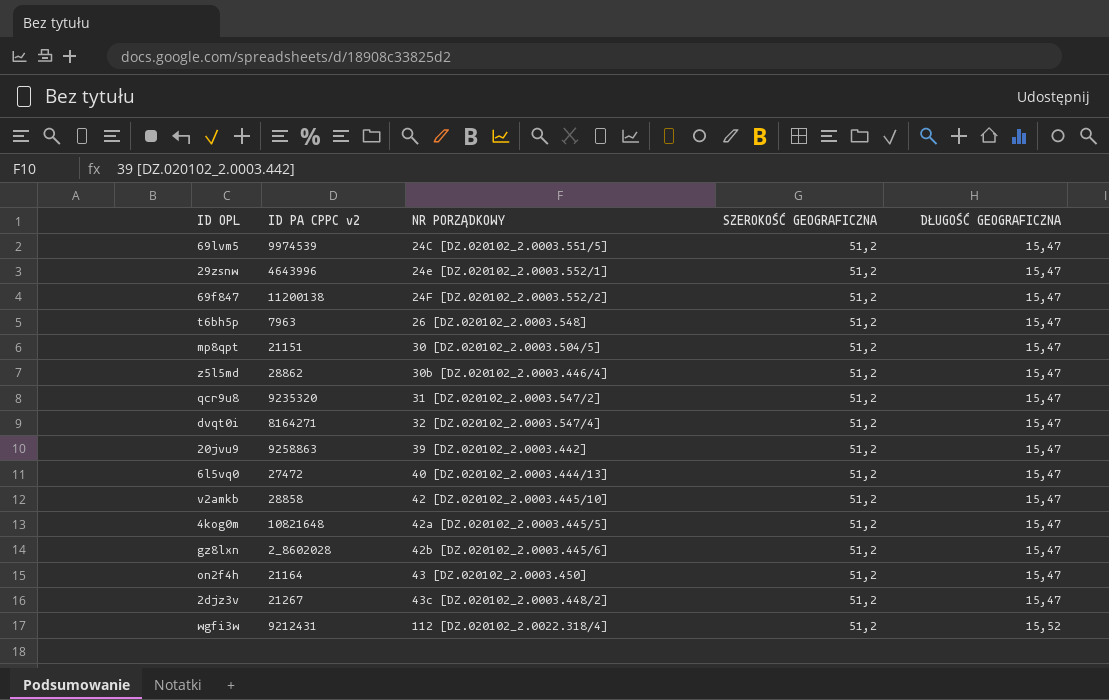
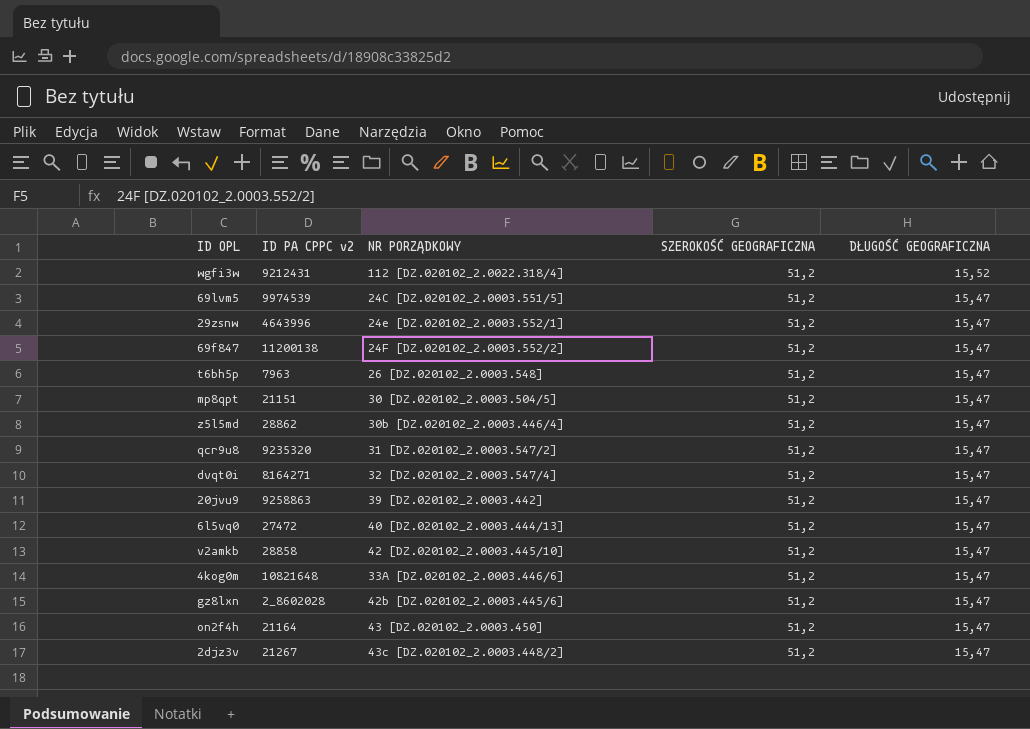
row order: NR PORZĄDKOWY ascending -> DŁUGOŚĆ GEOGRAFICZNA descending
4kog0m | NR PORZĄDKOWY: 42a [DZ.020102_2.0003.445/5] -> 33A [DZ.020102_2.0003.446/6]

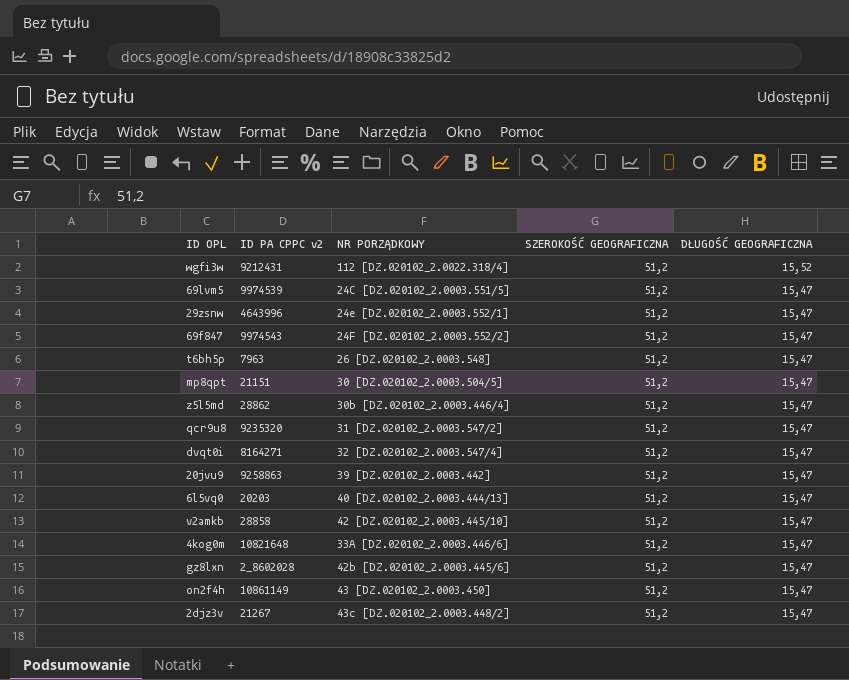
69f847 | ID PA CPPC v2: 11200138 -> 9974543
6l5vq0 | ID PA CPPC v2: 27472 -> 20203
on2f4h | ID PA CPPC v2: 21164 -> 10861149

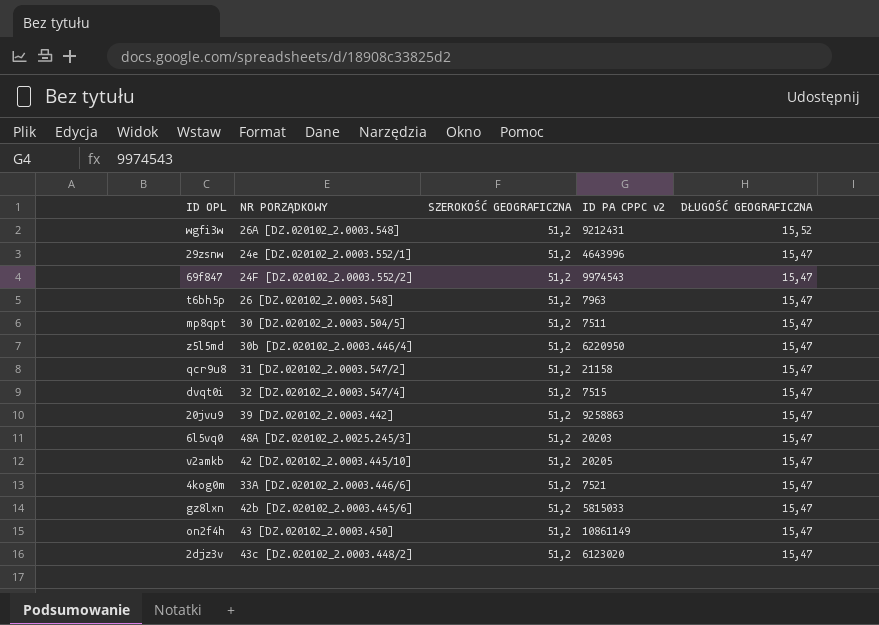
column ID PA CPPC v2 | position: 2 -> 4
row 69lvm5: 9974539 | 24C [DZ.020102_2.0003.551/5] | 51,2 | 15,47 -> none
wgfi3w | NR PORZĄDKOWY: 112 [DZ.020102_2.0022.318/4] -> 26A [DZ.020102_2.0003.548]
mp8qpt | ID PA CPPC v2: 21151 -> 7511
z5l5md | ID PA CPPC v2: 28862 -> 6220950
qcr9u8 | ID PA CPPC v2: 9235320 -> 21158
dvqt0i | ID PA CPPC v2: 8164271 -> 7515
6l5vq0 | NR PORZĄDKOWY: 40 [DZ.020102_2.0003.444/13] -> 48A [DZ.020102_2.0025.245/3]
v2amkb | ID PA CPPC v2: 28858 -> 20205
4kog0m | ID PA CPPC v2: 10821648 -> 7521
gz8lxn | ID PA CPPC v2: 2_8602028 -> 5815033
2djz3v | ID PA CPPC v2: 21267 -> 6123020

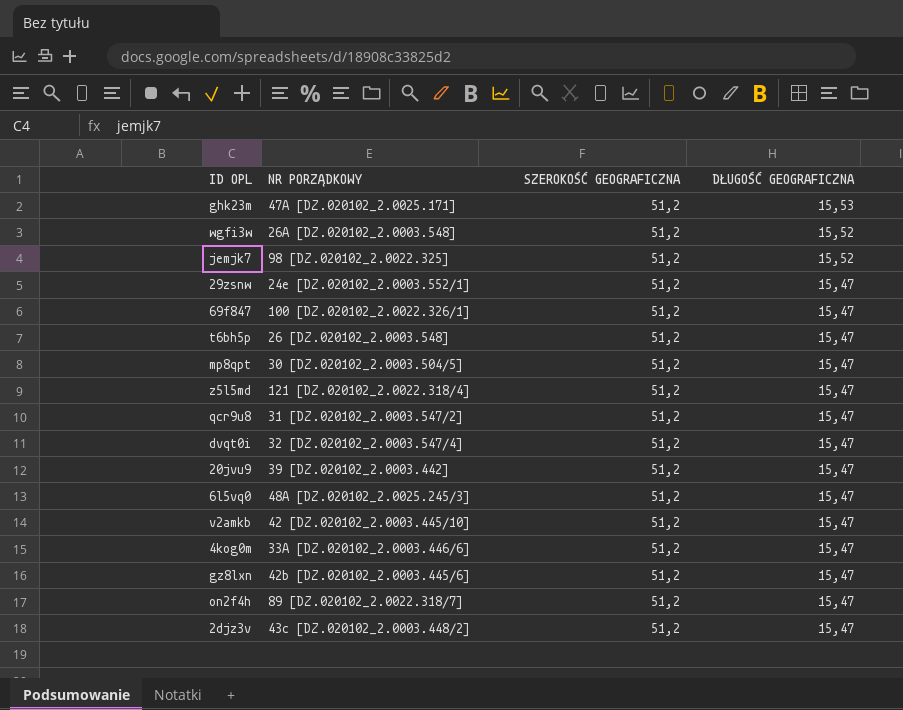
column ID PA CPPC v2 | position: 4 -> none
row ghk23m: none -> 47A [DZ.020102_2.0025.171] | 51,2 | 15,53
row jemjk7: none -> 98 [DZ.020102_2.0022.325] | 51,2 | 15,52
69f847 | NR PORZĄDKOWY: 24F [DZ.020102_2.0003.552/2] -> 100 [DZ.020102_2.0022.326/1]
z5l5md | NR PORZĄDKOWY: 30b [DZ.020102_2.0003.446/4] -> 121 [DZ.020102_2.0022.318/4]
on2f4h | NR PORZĄDKOWY: 43 [DZ.020102_2.0003.450] -> 89 [DZ.020102_2.0022.318/7]

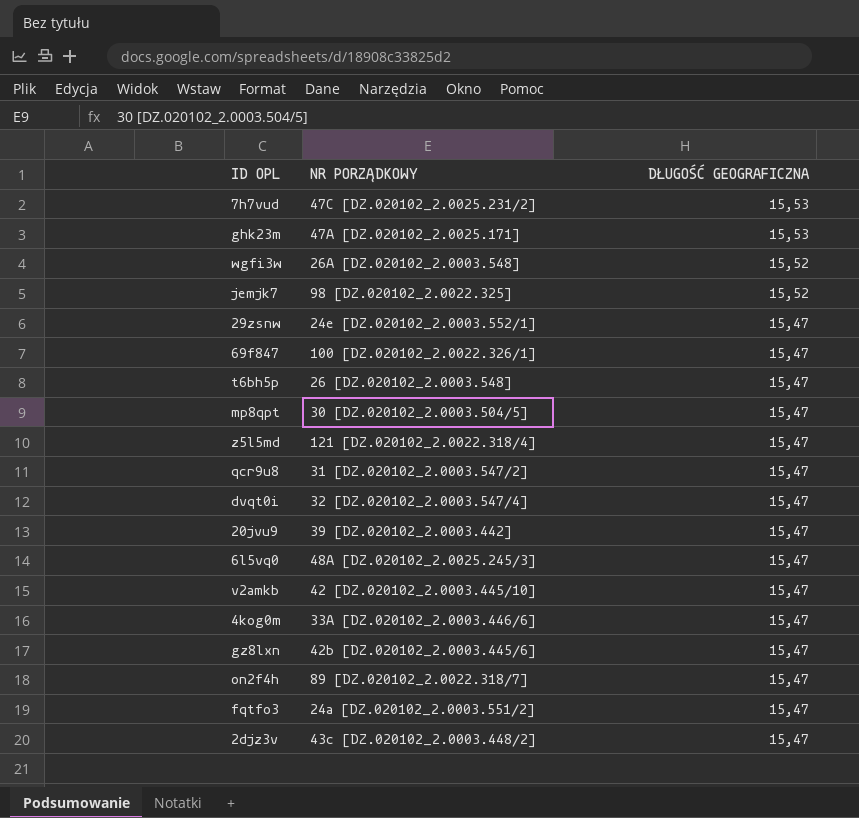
column SZEROKOŚĆ GEOGRAFICZNA | position: 3 -> none
row 7h7vud: none -> 47C [DZ.020102_2.0025.231/2] | 15,53
row fqtfo3: none -> 24a [DZ.020102_2.0003.551/2] | 15,47

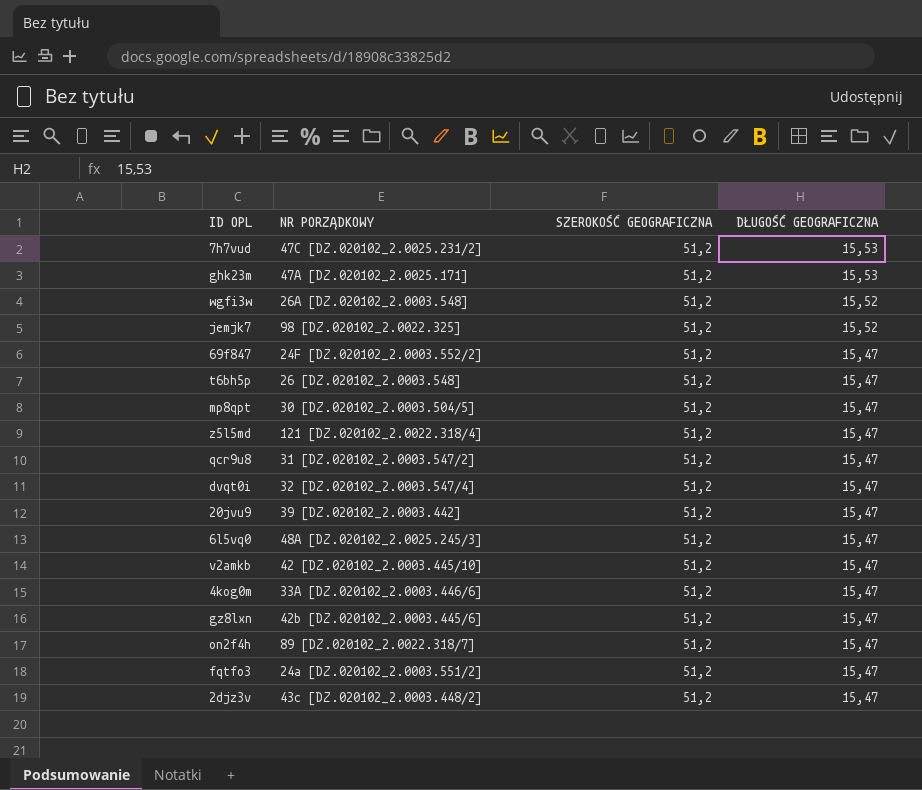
column SZEROKOŚĆ GEOGRAFICZNA | position: none -> 3
row 29zsnw: 24e [DZ.020102_2.0003.552/1] | 15,47 -> none
69f847 | NR PORZĄDKOWY: 100 [DZ.020102_2.0022.326/1] -> 24F [DZ.020102_2.0003.552/2]

